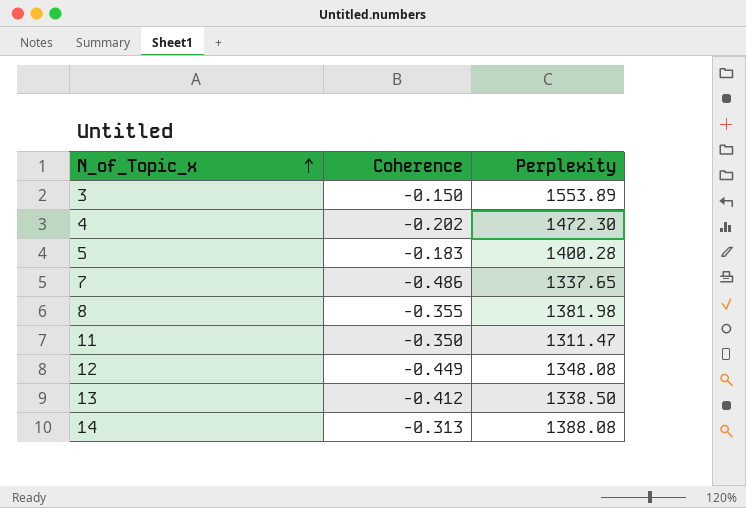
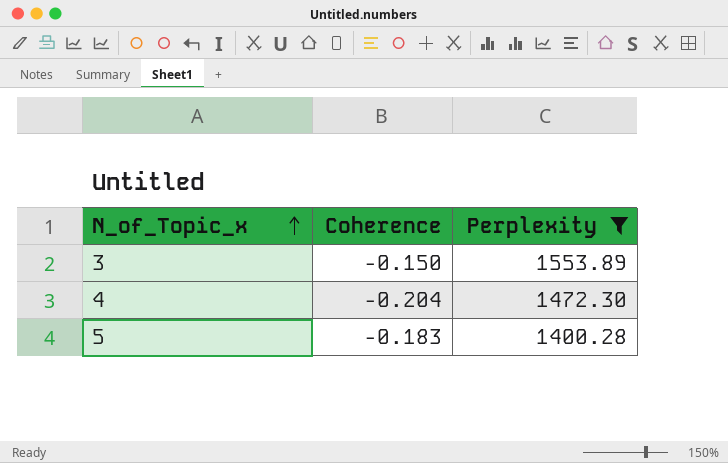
filter: none -> Perplexity >= 1400.28
4 | Coherence: -0.202 -> -0.204

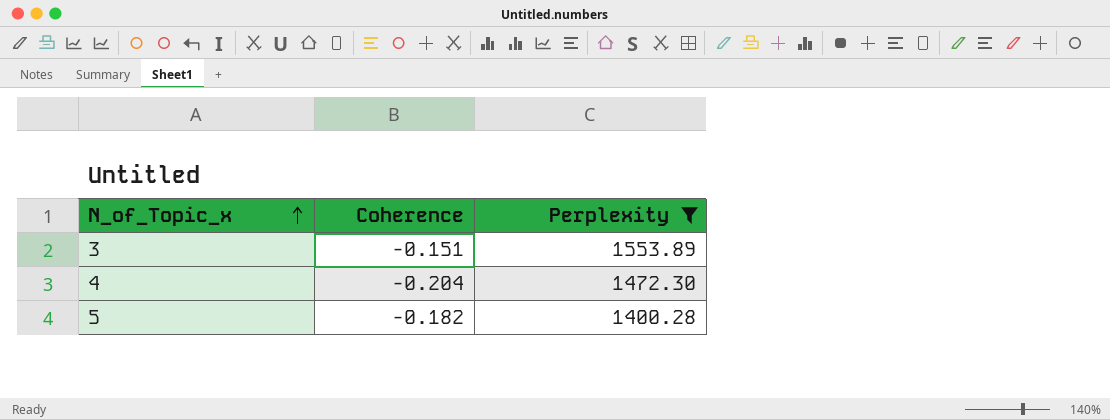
3 | Coherence: -0.150 -> -0.151
5 | Coherence: -0.183 -> -0.182

